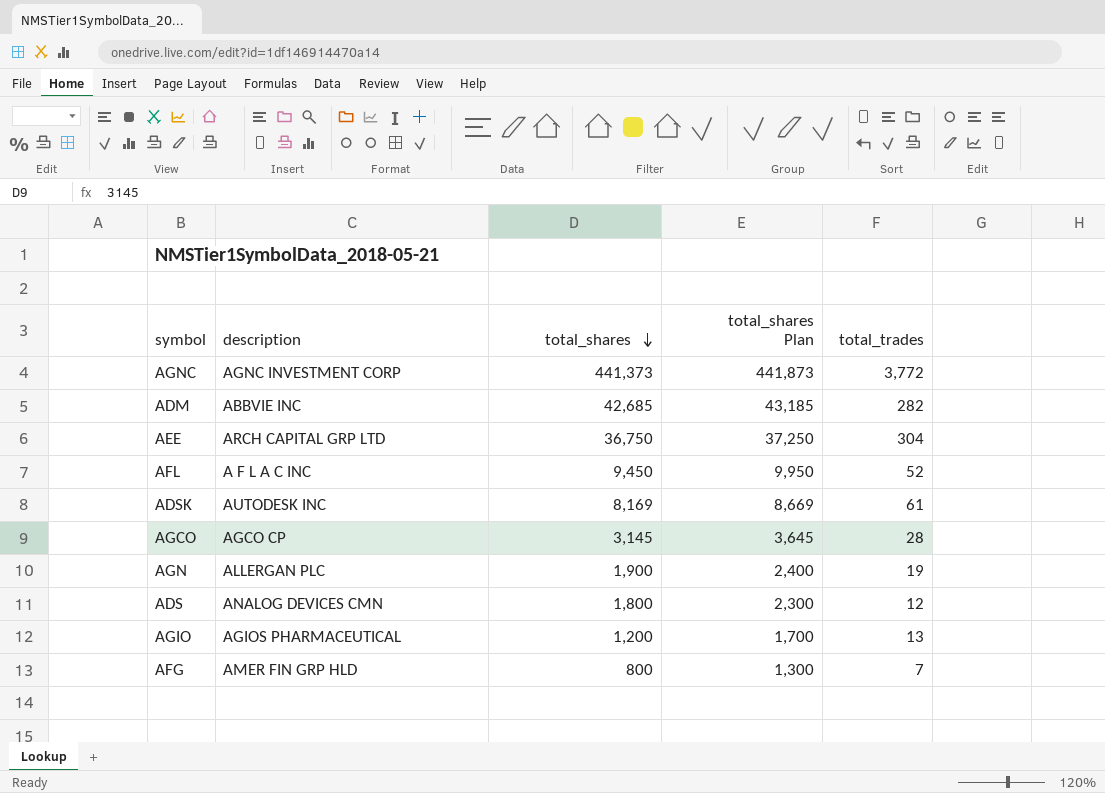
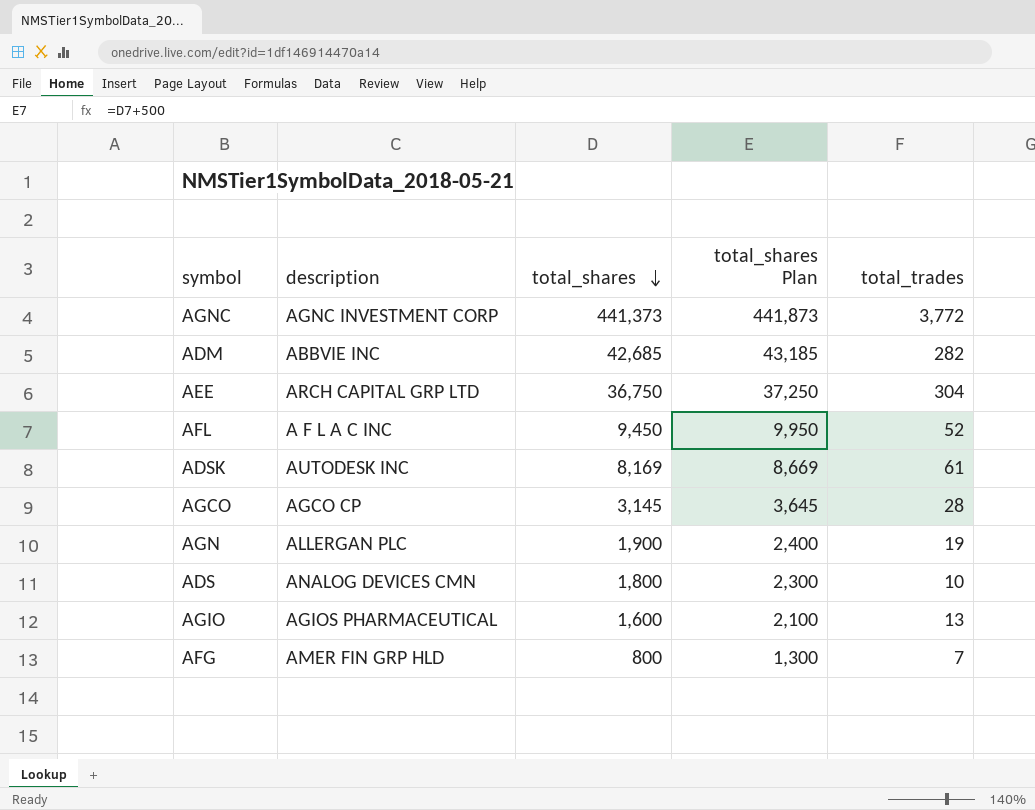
ADS | total_trades: 12 -> 10
AGIO | total_shares: 1,200 -> 1,600
AGIO | total_shares Plan: 1,700 -> 2,100

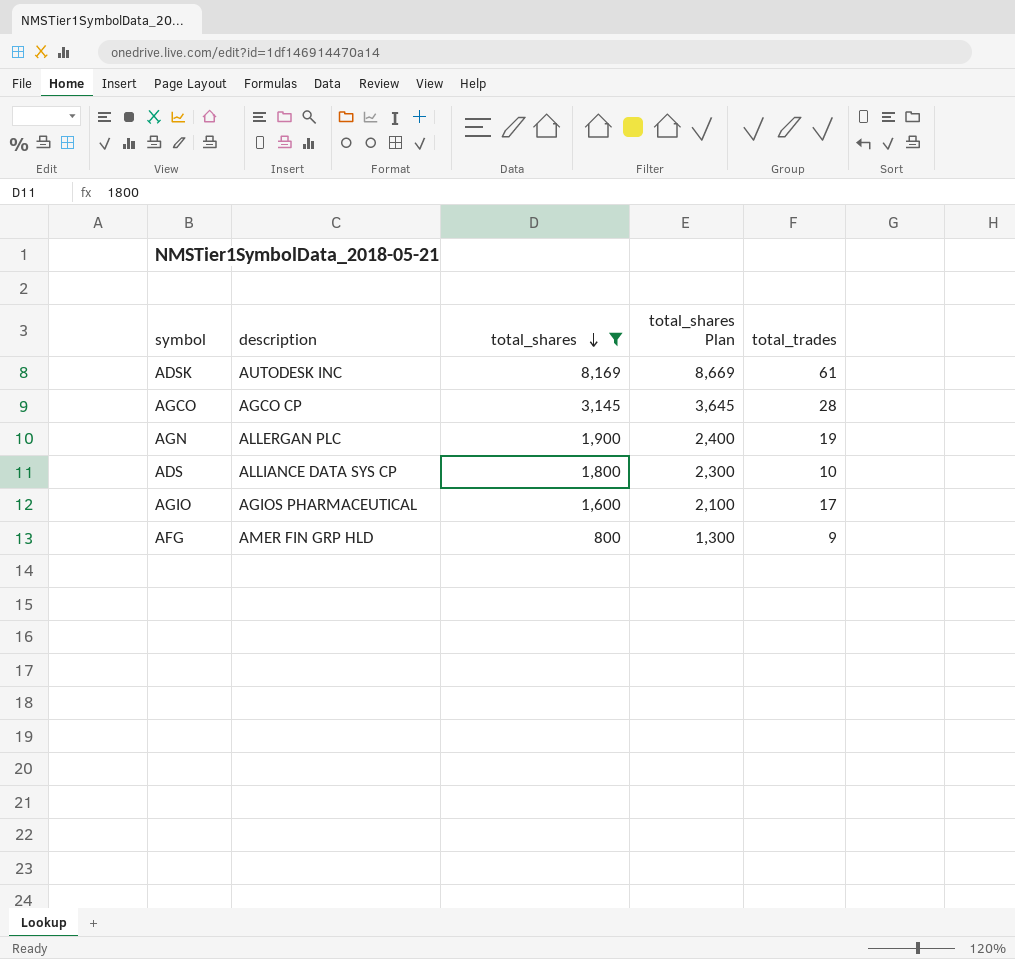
filter: none -> total_shares <= 8,169
ADS | description: ANALOG DEVICES CMN -> ALLIANCE DATA SYS CP
AGIO | total_trades: 13 -> 17
AFG | total_trades: 7 -> 9

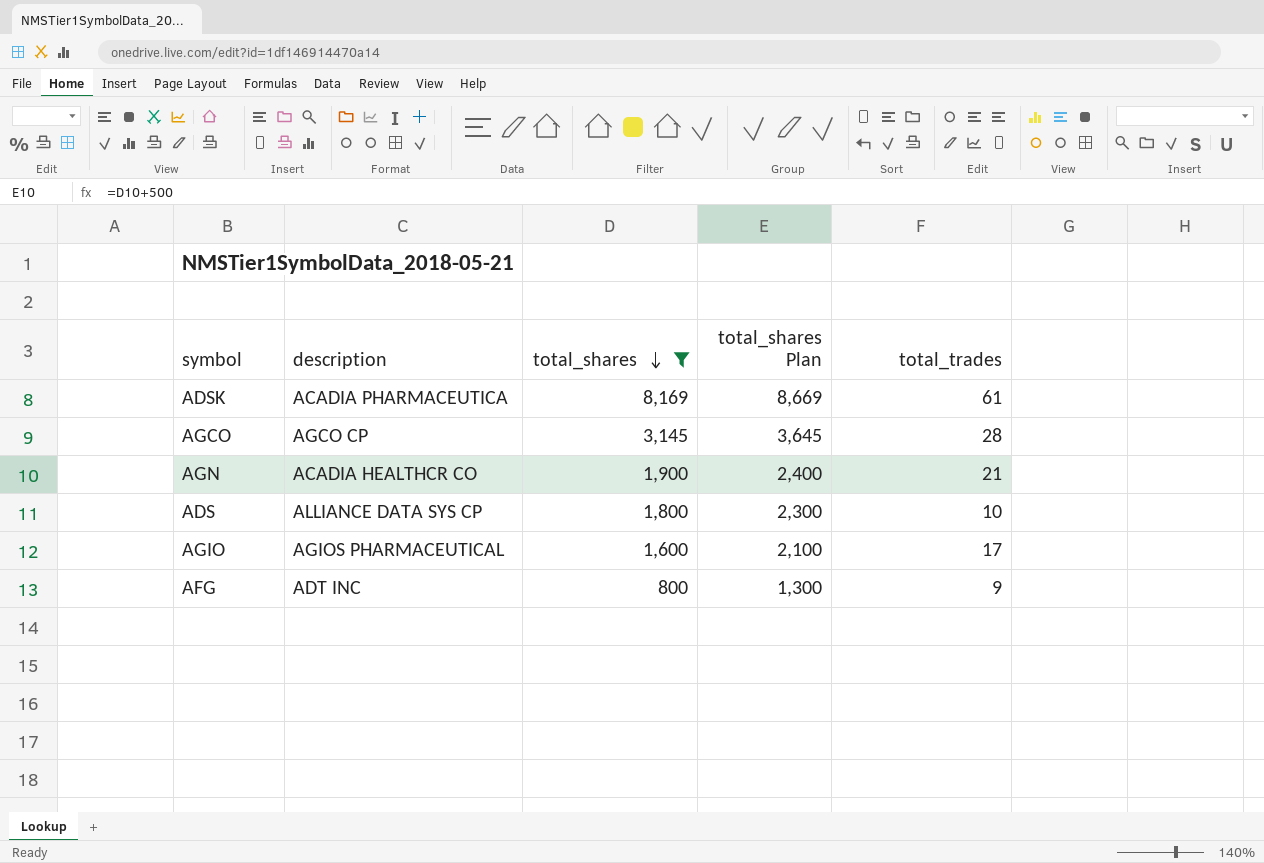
ADSK | description: AUTODESK INC -> ACADIA PHARMACEUTICA
AGN | description: ALLERGAN PLC -> ACADIA HEALTHCR CO
AGN | total_trades: 19 -> 21
AFG | description: AMER FIN GRP HLD -> ADT INC

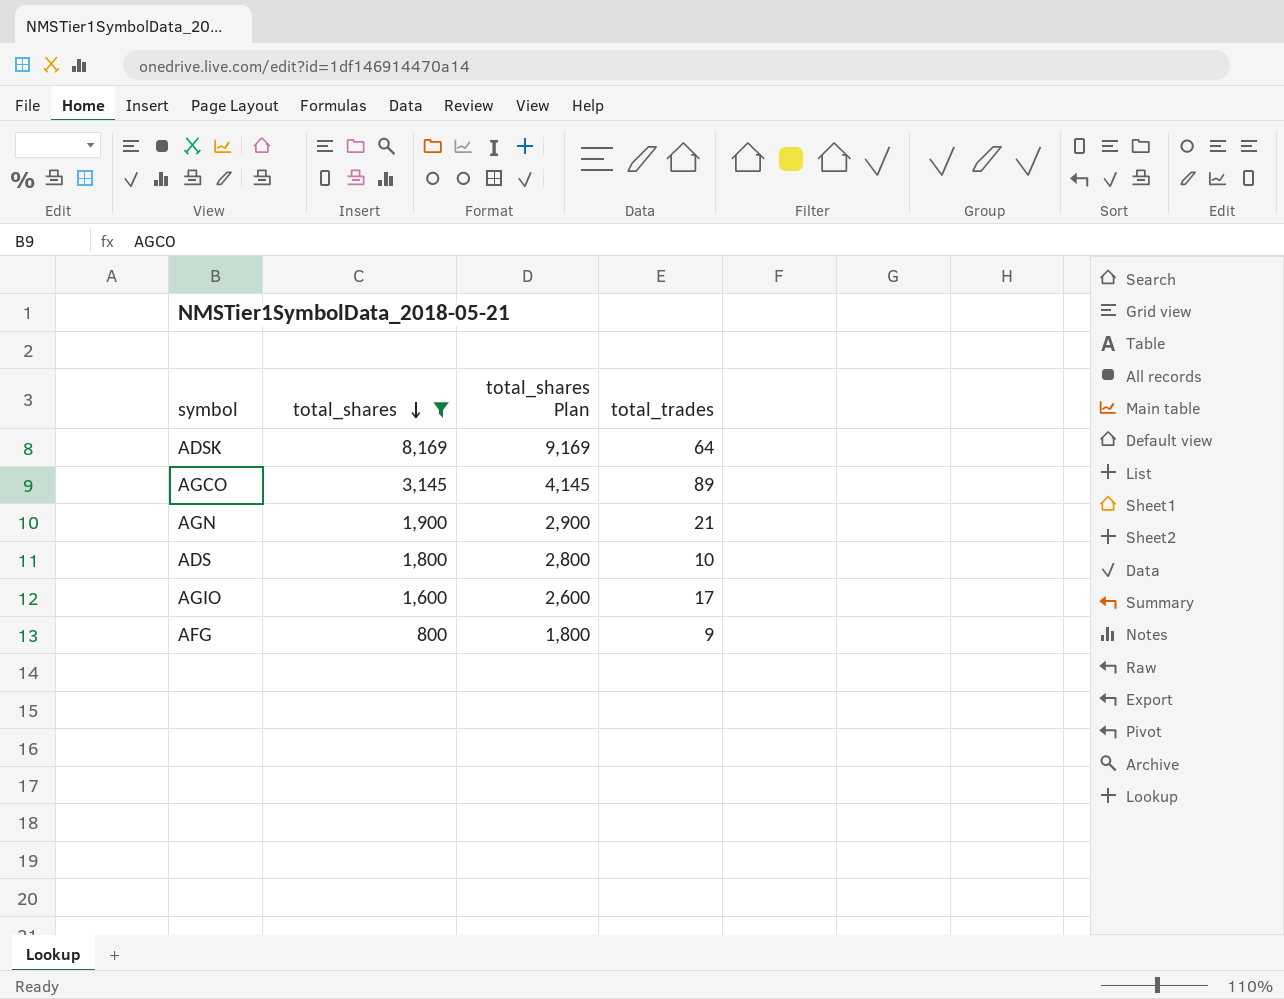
column description | position: 2 -> none
column total_shares Plan | formula: [total_shares] + 500 -> [total_shares] + 1000
ADSK | total_trades: 61 -> 64
AGCO | total_trades: 28 -> 89

